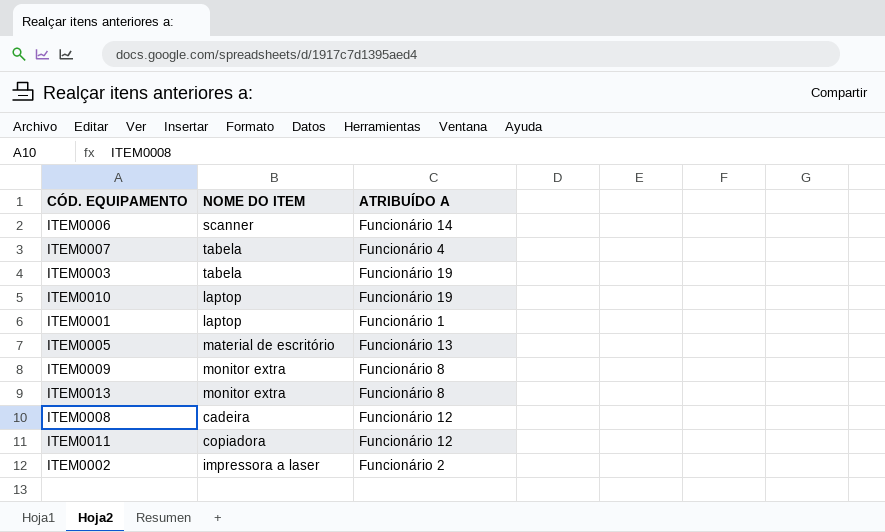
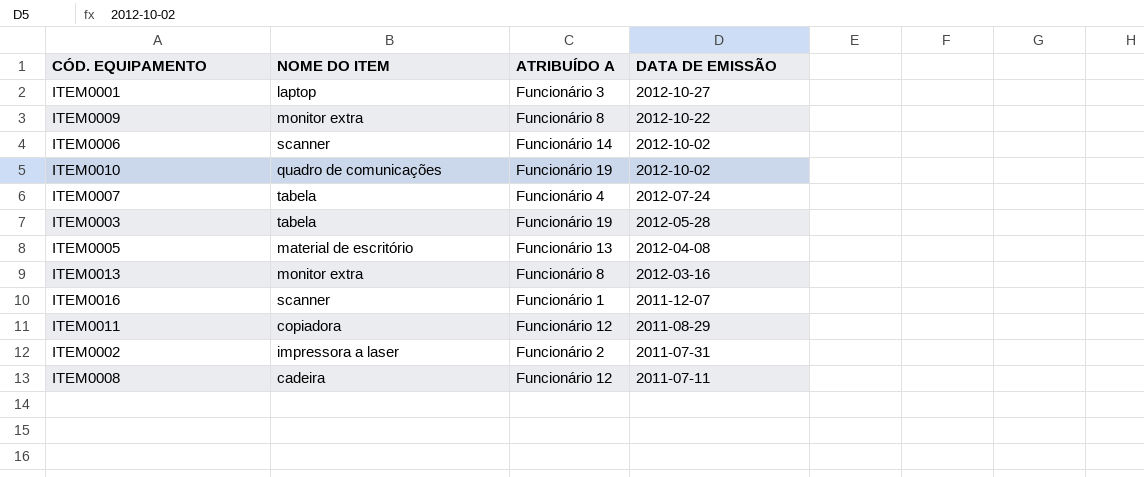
row order: none -> DATA DE EMISSÃO descending
column DATA DE EMISSÃO | position: none -> 4
ITEM0001 | ATRIBUÍDO A: Funcionário 1 -> Funcionário 3
ITEM0010 | NOME DO ITEM: laptop -> quadro de comunicações
row ITEM0016: none -> scanner | Funcionário 1 | 2011-12-07

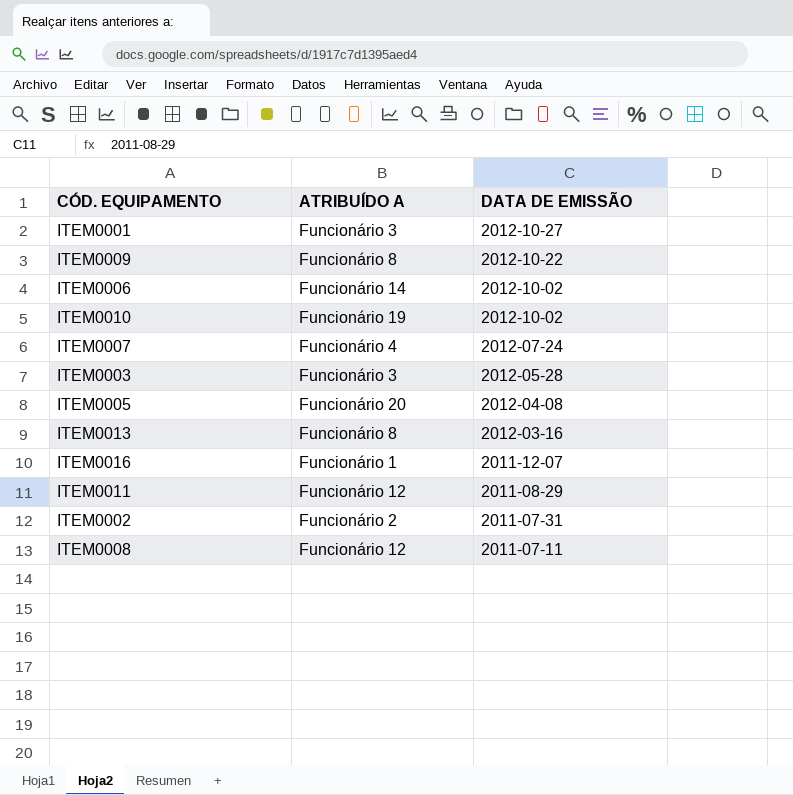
column NOME DO ITEM | position: 2 -> none
ITEM0003 | ATRIBUÍDO A: Funcionário 19 -> Funcionário 3
ITEM0005 | ATRIBUÍDO A: Funcionário 13 -> Funcionário 20

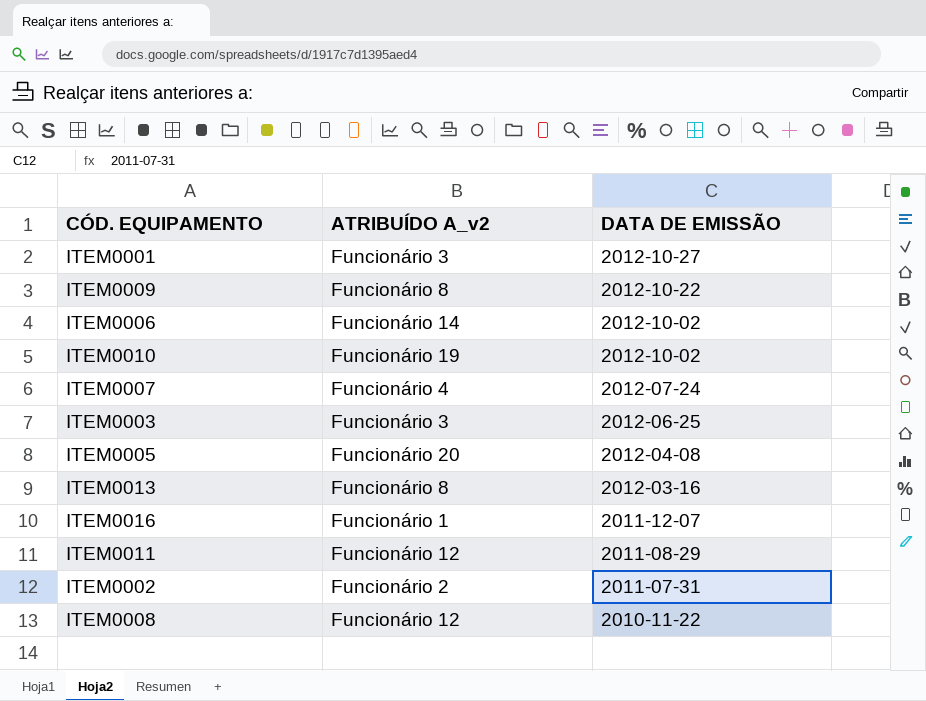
column name: ATRIBUÍDO A -> ATRIBUÍDO A_v2
ITEM0003 | DATA DE EMISSÃO: 2012-05-28 -> 2012-06-25
ITEM0008 | DATA DE EMISSÃO: 2011-07-11 -> 2010-11-22

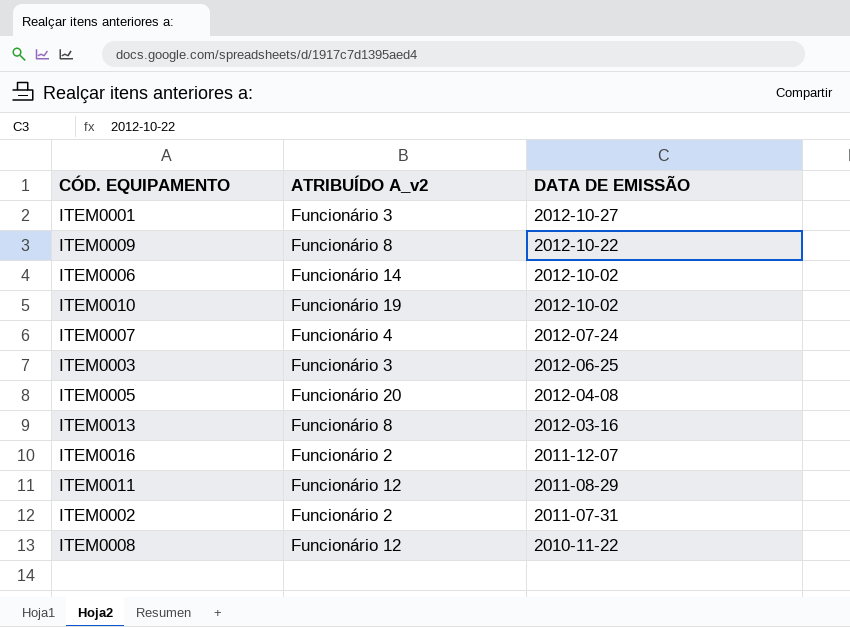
ITEM0016 | ATRIBUÍDO A_v2: Funcionário 1 -> Funcionário 2

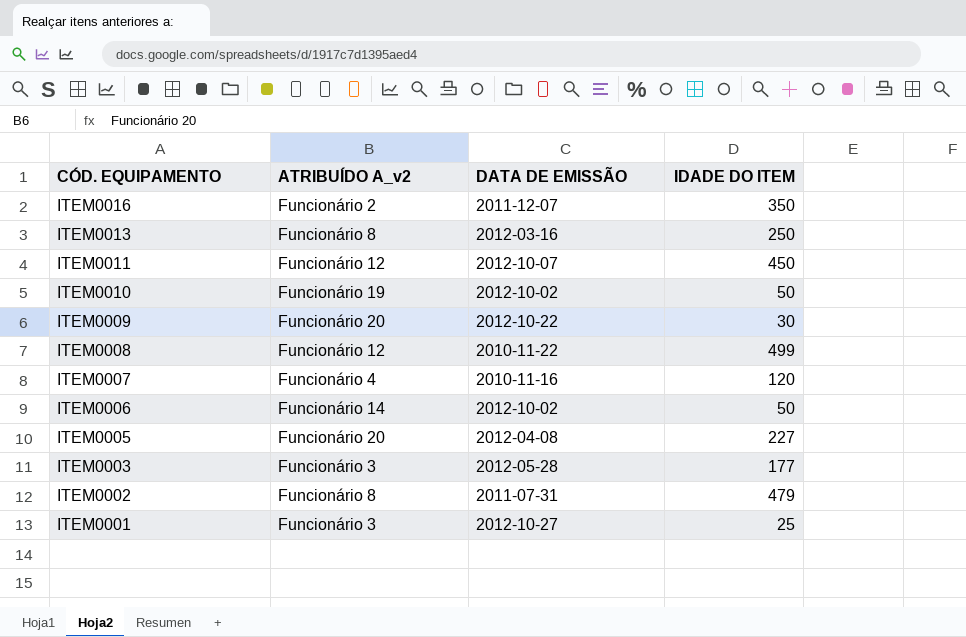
row order: DATA DE EMISSÃO descending -> CÓD. EQUIPAMENTO descending
column IDADE DO ITEM | position: none -> 4
ITEM0011 | DATA DE EMISSÃO: 2011-08-29 -> 2012-10-07
ITEM0009 | ATRIBUÍDO A_v2: Funcionário 8 -> Funcionário 20
ITEM0007 | DATA DE EMISSÃO: 2012-07-24 -> 2010-11-16
ITEM0003 | DATA DE EMISSÃO: 2012-06-25 -> 2012-05-28
ITEM0002 | ATRIBUÍDO A_v2: Funcionário 2 -> Funcionário 8

